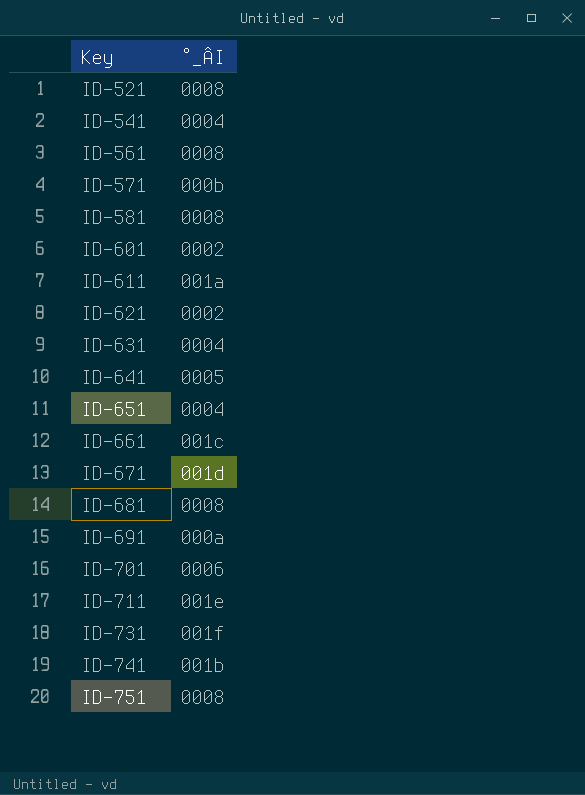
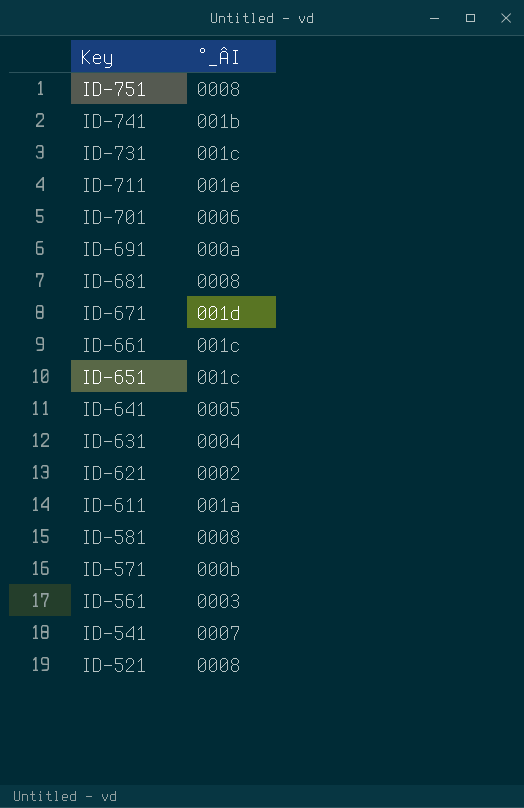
row order: Key ascending -> Key descending
row ID-601: 0002 -> none
ID-731 | °_ÂI: 001f -> 001c
ID-651 | °_ÂI: 0004 -> 001c
ID-561 | °_ÂI: 0008 -> 0003
ID-541 | °_ÂI: 0004 -> 0007

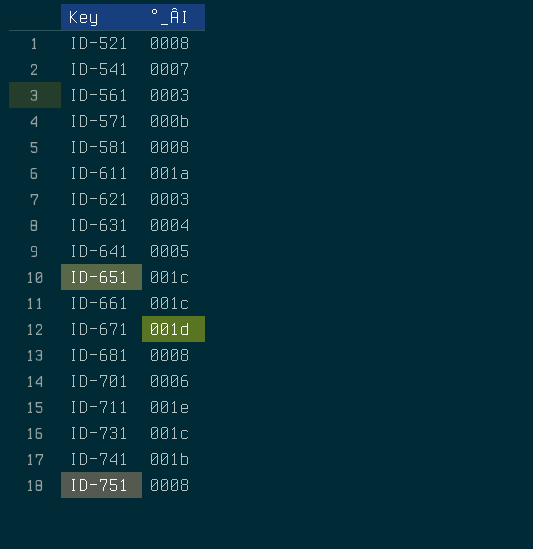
row order: Key descending -> Key ascending
row ID-691: 000a -> none
ID-621 | °_ÂI: 0002 -> 0003

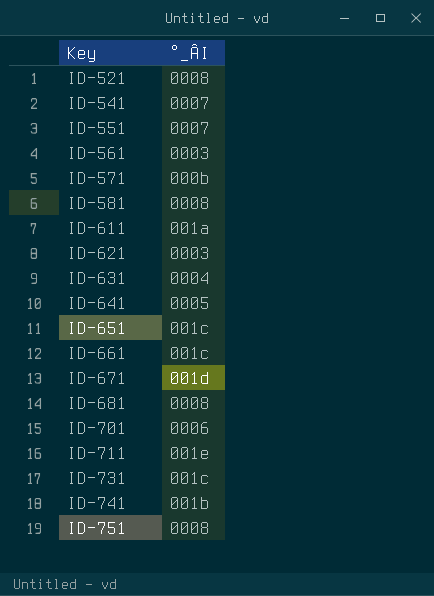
row ID-551: none -> 0007

